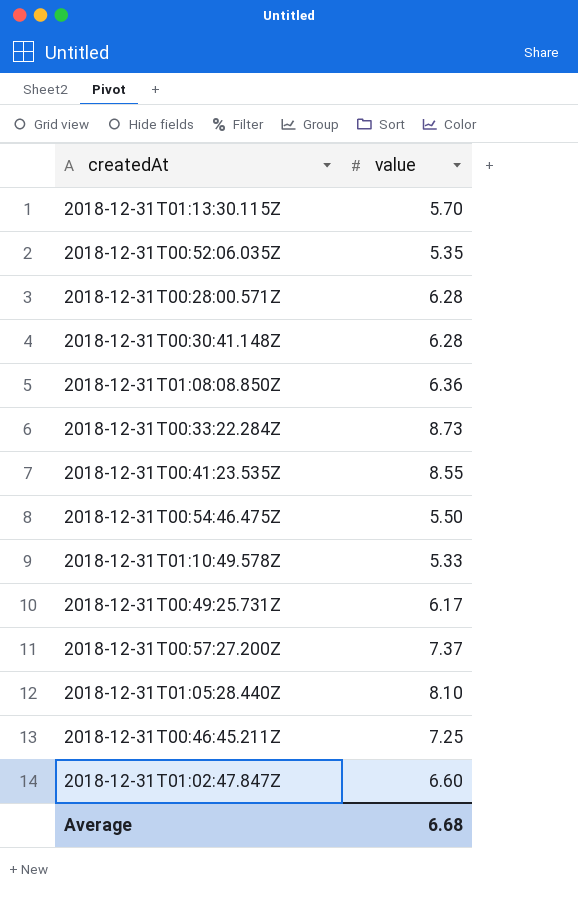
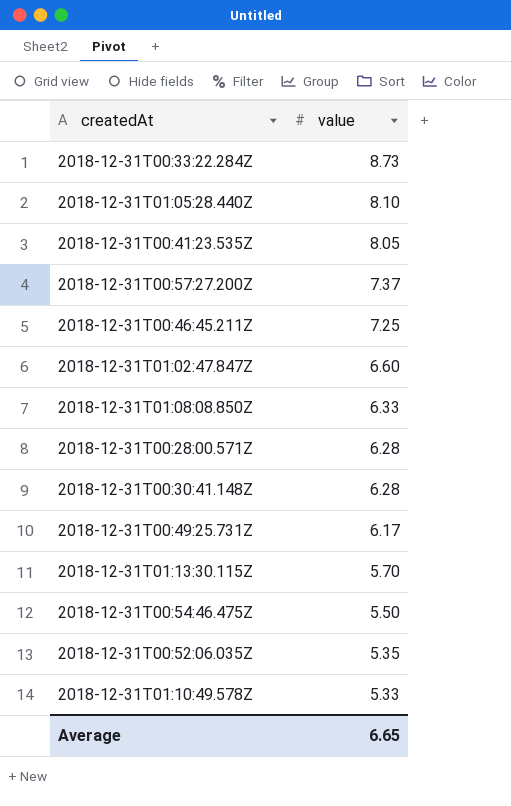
row order: none -> value descending
2018-12-31T00:41:23.535Z | value: 8.55 -> 8.05
2018-12-31T01:08:08.850Z | value: 6.36 -> 6.33
Average | value: 6.68 -> 6.65

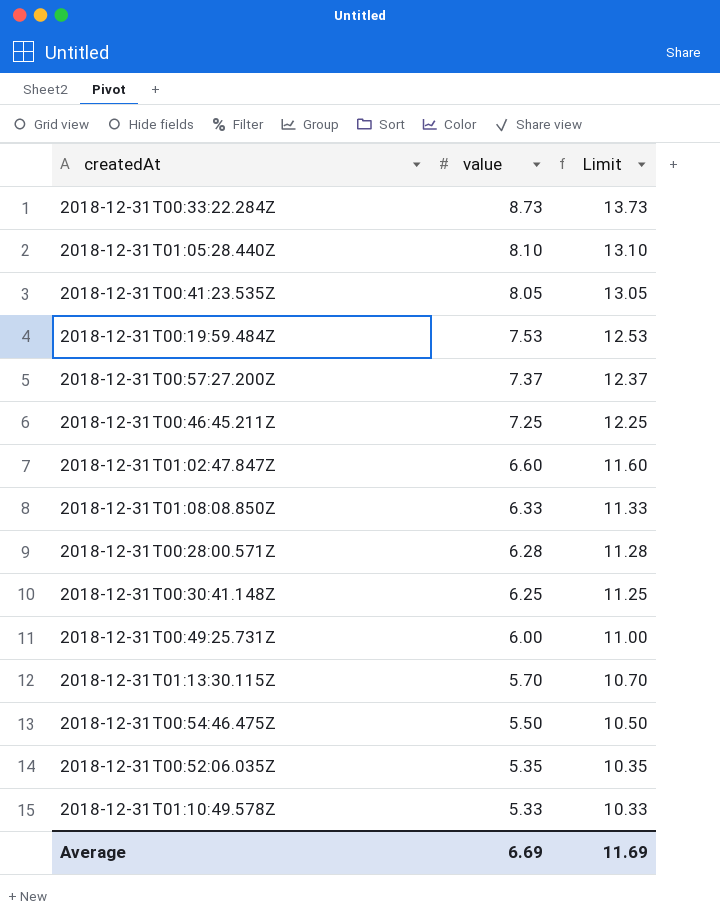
column Limit | formula: none -> [value] + 5
row 2018-12-31T00:19:59.484Z: none -> 7.53 | 12.53
2018-12-31T00:30:41.148Z | value: 6.28 -> 6.25
2018-12-31T00:49:25.731Z | value: 6.17 -> 6.00
Average | value: 6.65 -> 6.69

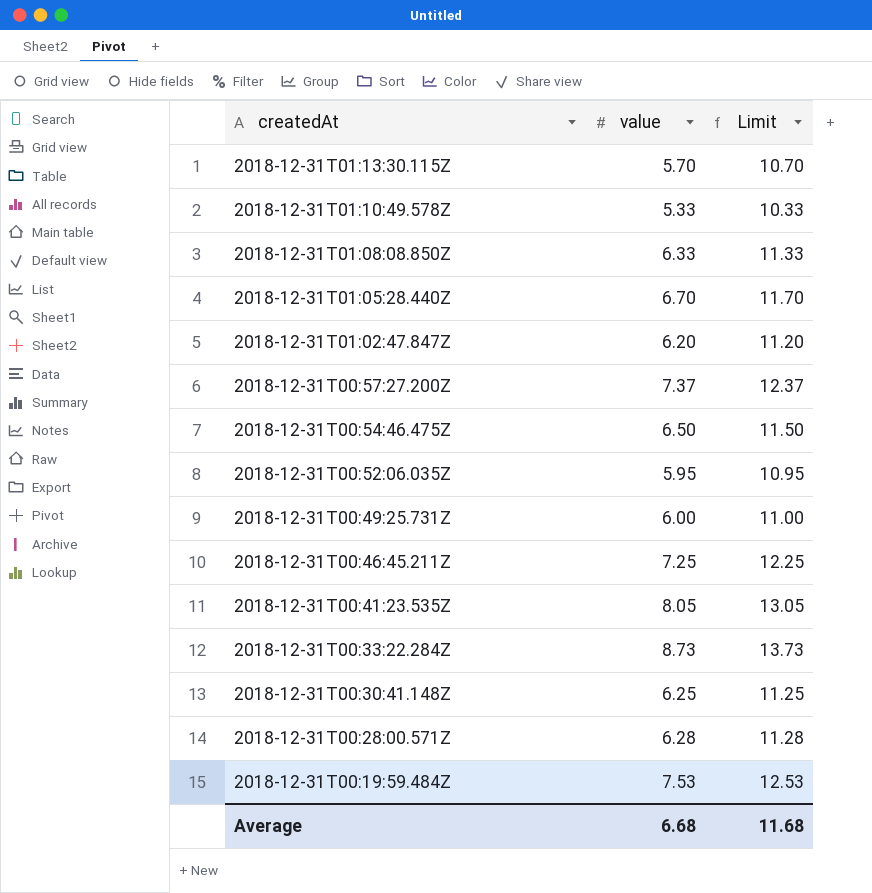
row order: value descending -> createdAt descending
2018-12-31T01:05:28.440Z | value: 8.10 -> 6.70
2018-12-31T01:05:28.440Z | Limit: 13.10 -> 11.70
2018-12-31T01:02:47.847Z | value: 6.60 -> 6.20
2018-12-31T01:02:47.847Z | Limit: 11.60 -> 11.20
2018-12-31T00:54:46.475Z | value: 5.50 -> 6.50
2018-12-31T00:54:46.475Z | Limit: 10.50 -> 11.50
2018-12-31T00:52:06.035Z | value: 5.35 -> 5.95
2018-12-31T00:52:06.035Z | Limit: 10.35 -> 10.95
Average | value: 6.69 -> 6.68
Average | Limit: 11.69 -> 11.68

